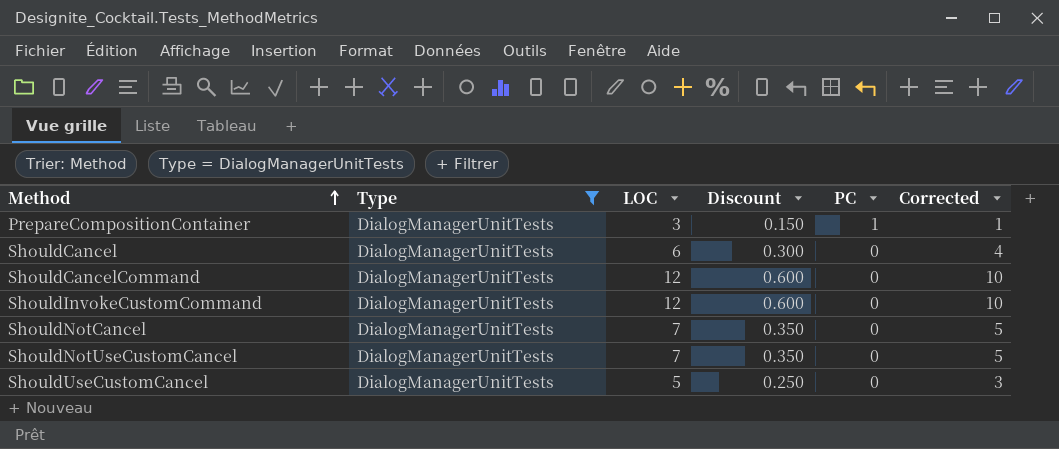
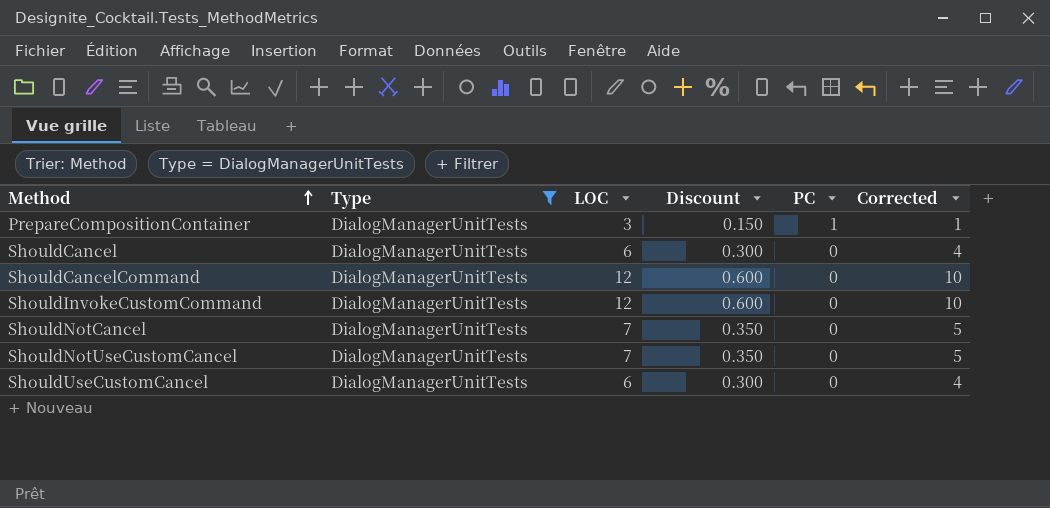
ShouldUseCustomCancel | LOC: 5 -> 6
ShouldUseCustomCancel | Discount: 0.250 -> 0.300
ShouldUseCustomCancel | Corrected: 3 -> 4

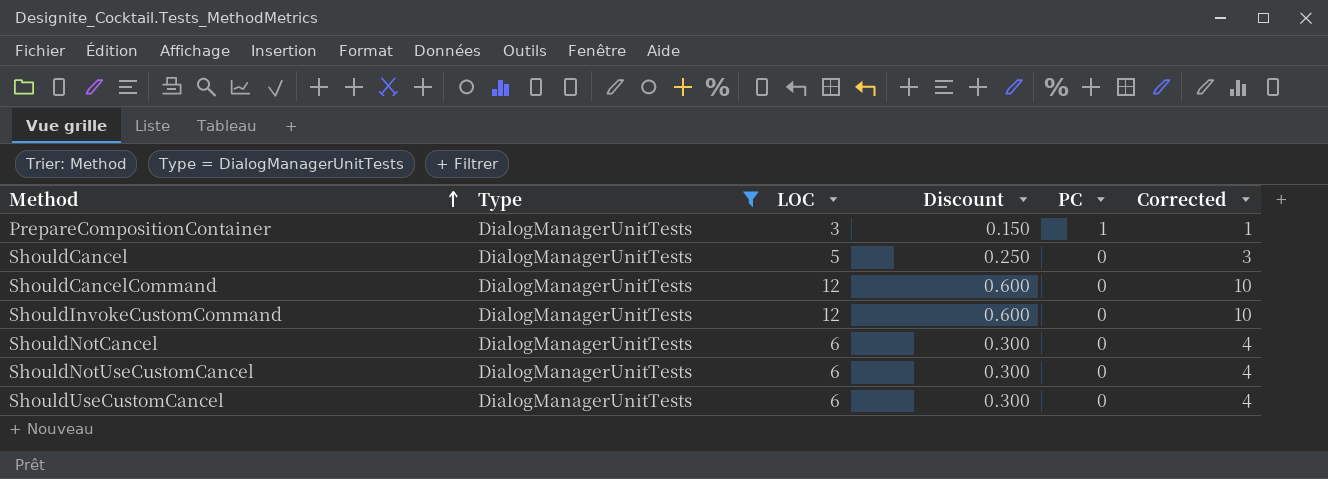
ShouldCancel | LOC: 6 -> 5
ShouldCancel | Discount: 0.300 -> 0.250
ShouldCancel | Corrected: 4 -> 3
ShouldNotCancel | LOC: 7 -> 6
ShouldNotCancel | Discount: 0.350 -> 0.300
ShouldNotCancel | Corrected: 5 -> 4
ShouldNotUseCustomCancel | LOC: 7 -> 6
ShouldNotUseCustomCancel | Discount: 0.350 -> 0.300
ShouldNotUseCustomCancel | Corrected: 5 -> 4

